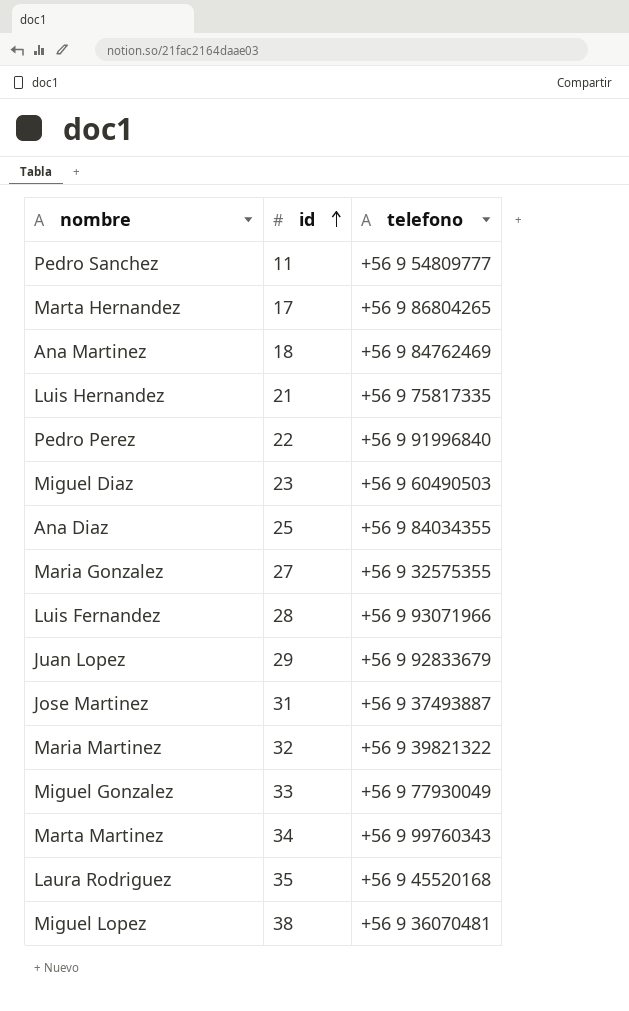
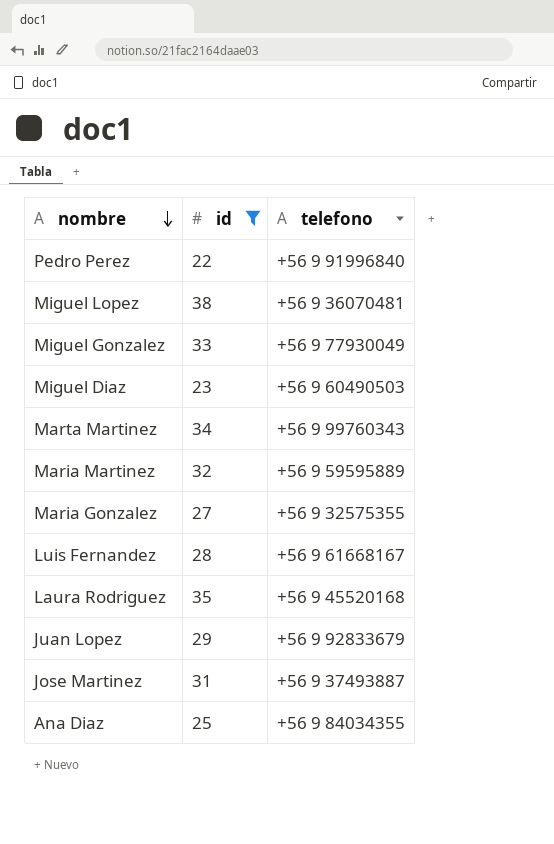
filter: none -> id >= 22
row order: id ascending -> nombre descending
Maria Martinez | telefono: +56 9 39821322 -> +56 9 59595889
Luis Fernandez | telefono: +56 9 93071966 -> +56 9 61668167

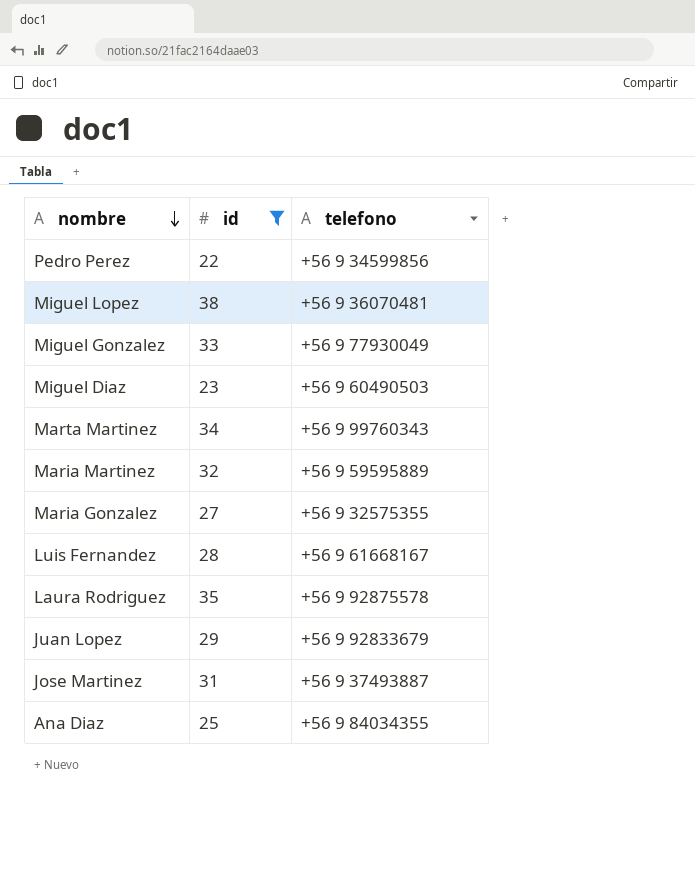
Pedro Perez | telefono: +56 9 91996840 -> +56 9 34599856
Laura Rodriguez | telefono: +56 9 45520168 -> +56 9 92875578

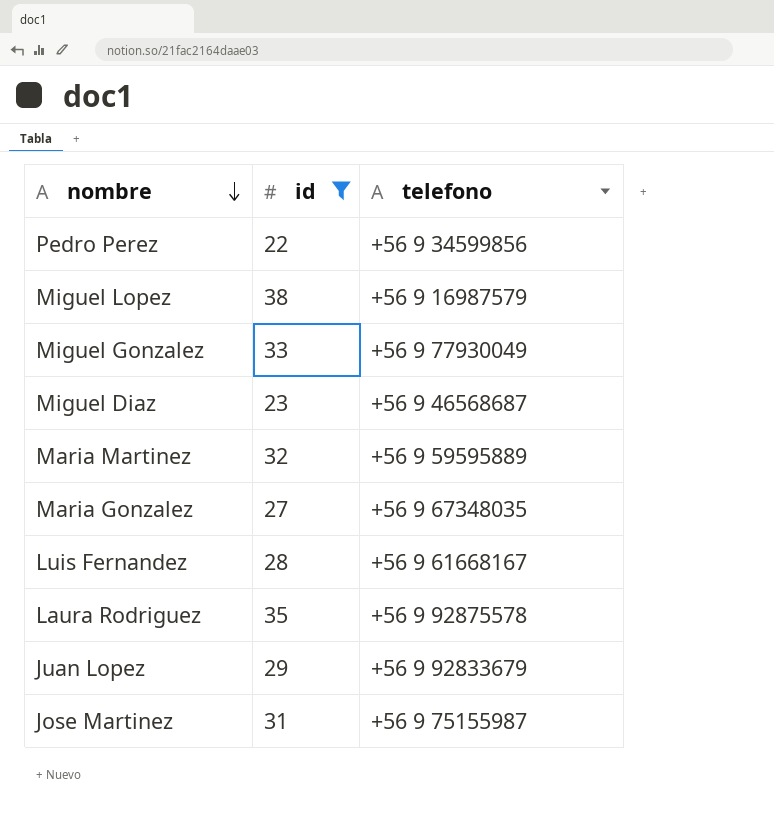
row Marta Martinez: 34 | +56 9 99760343 -> none
row Ana Diaz: 25 | +56 9 84034355 -> none
Miguel Lopez | telefono: +56 9 36070481 -> +56 9 16987579
Miguel Diaz | telefono: +56 9 60490503 -> +56 9 46568687
Maria Gonzalez | telefono: +56 9 32575355 -> +56 9 67348035
Jose Martinez | telefono: +56 9 37493887 -> +56 9 75155987

